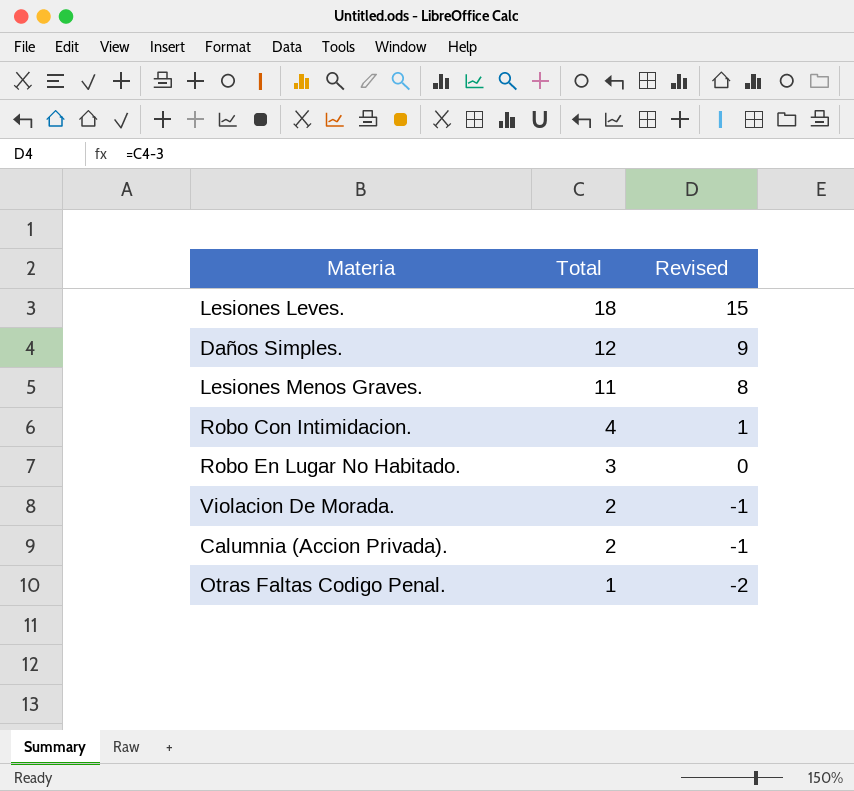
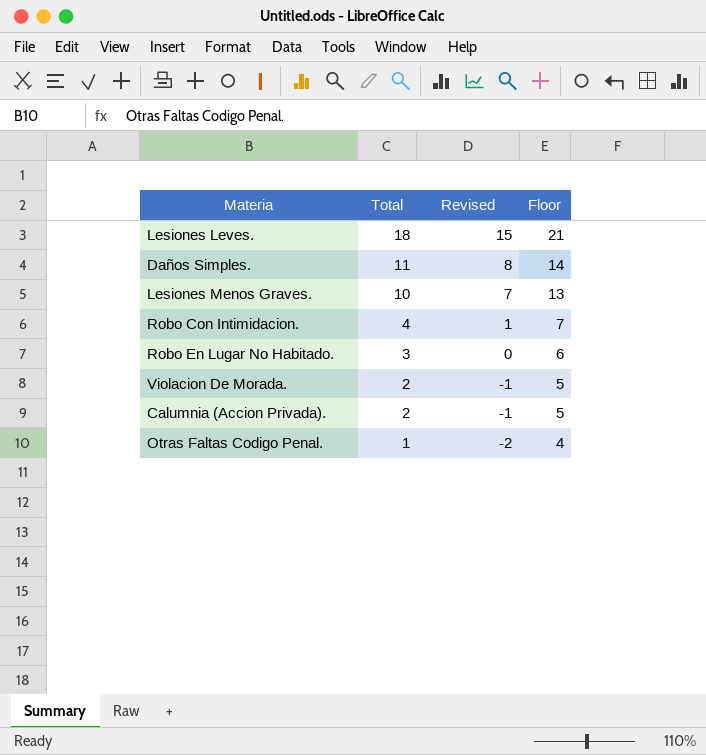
column Floor | formula: none -> [Total] + 3
Daños Simples. | Total: 12 -> 11
Daños Simples. | Revised: 9 -> 8
Lesiones Menos Graves. | Total: 11 -> 10
Lesiones Menos Graves. | Revised: 8 -> 7

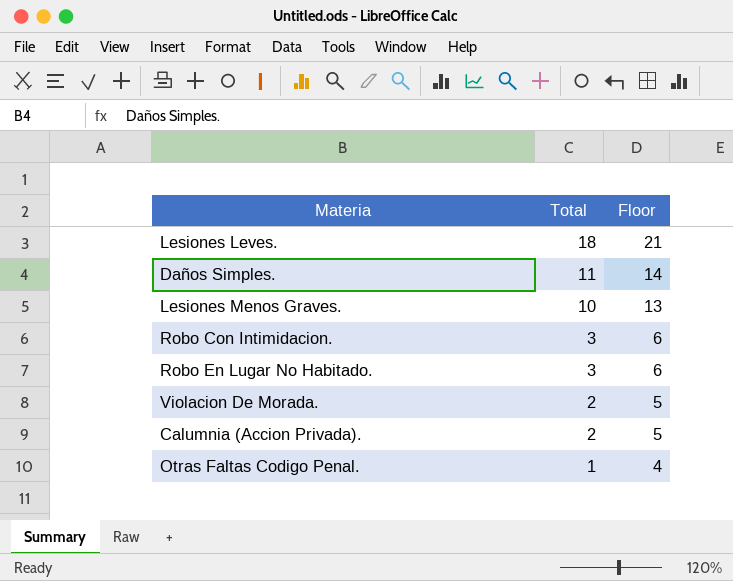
column Revised | formula: [Total] - 3 -> none
Robo Con Intimidacion. | Total: 4 -> 3
Robo Con Intimidacion. | Floor: 7 -> 6

